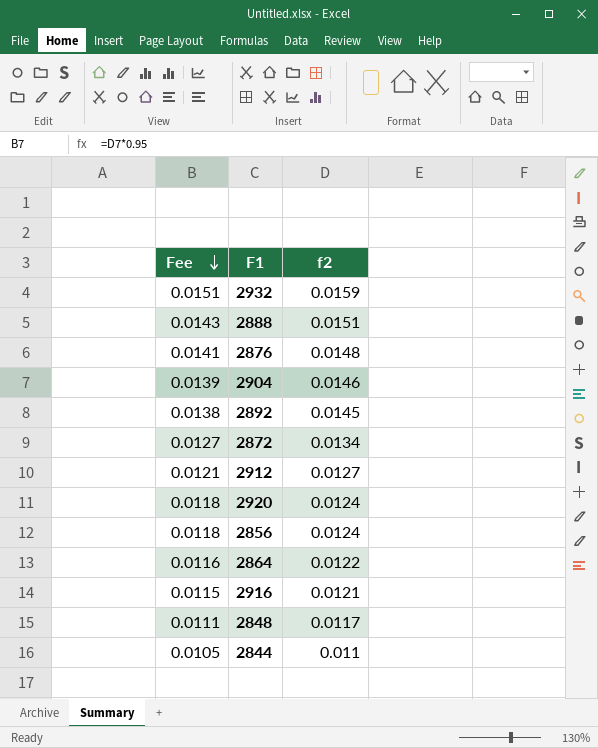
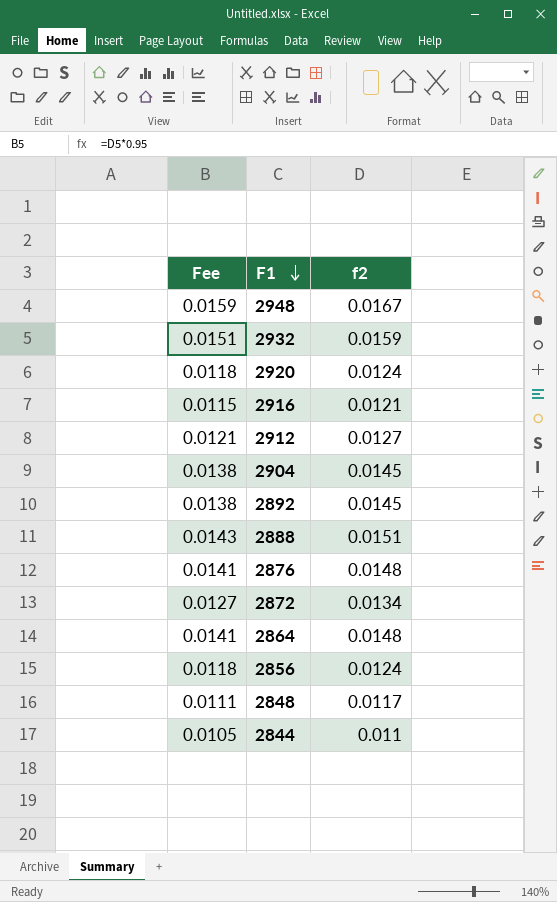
row order: Fee descending -> F1 descending
row 2948: none -> 0.0159 | 0.0167
2904 | Fee: 0.0139 -> 0.0138
2904 | f2: 0.0146 -> 0.0145
2864 | Fee: 0.0116 -> 0.0141
2864 | f2: 0.0122 -> 0.0148

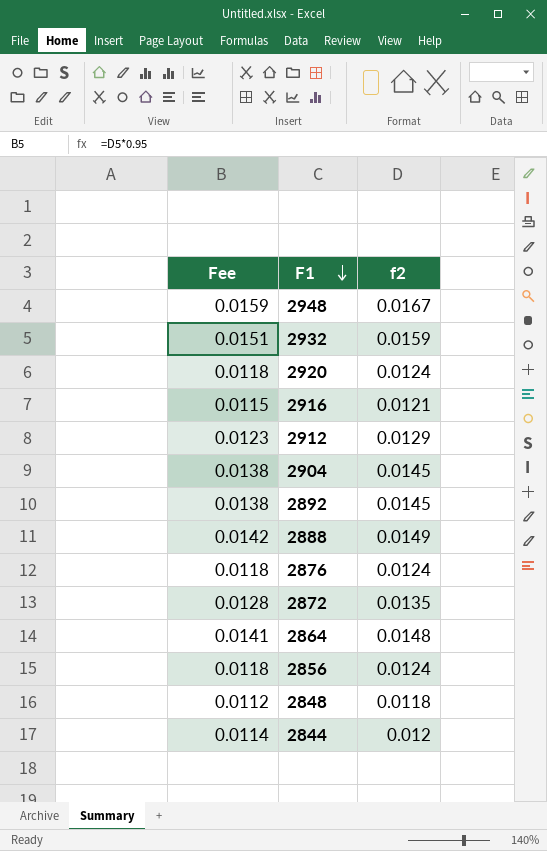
2912 | Fee: 0.0121 -> 0.0123
2912 | f2: 0.0127 -> 0.0129
2888 | Fee: 0.0143 -> 0.0142
2888 | f2: 0.0151 -> 0.0149
2876 | Fee: 0.0141 -> 0.0118
2876 | f2: 0.0148 -> 0.0124
2872 | Fee: 0.0127 -> 0.0128
2872 | f2: 0.0134 -> 0.0135
2848 | Fee: 0.0111 -> 0.0112
2848 | f2: 0.0117 -> 0.0118
2844 | Fee: 0.0105 -> 0.0114
2844 | f2: 0.011 -> 0.012

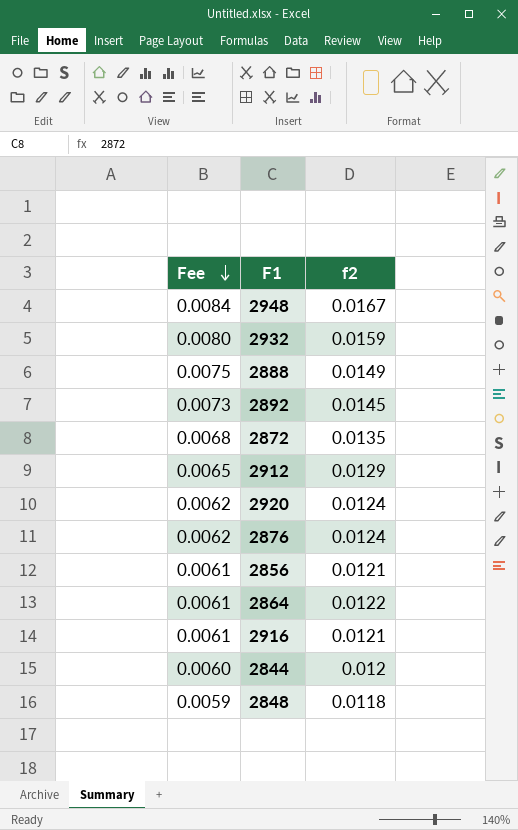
row order: F1 descending -> Fee descending
column Fee | formula: [f2] * 0.95 -> [f2] * 0.5
row 2904: 0.0138 | 0.0145 -> none
2856 | f2: 0.0124 -> 0.0121
2864 | f2: 0.0148 -> 0.0122

